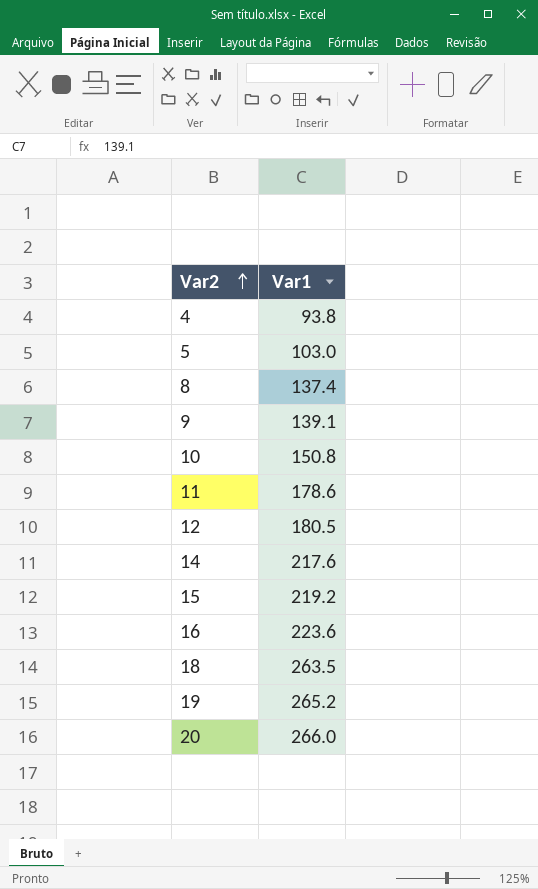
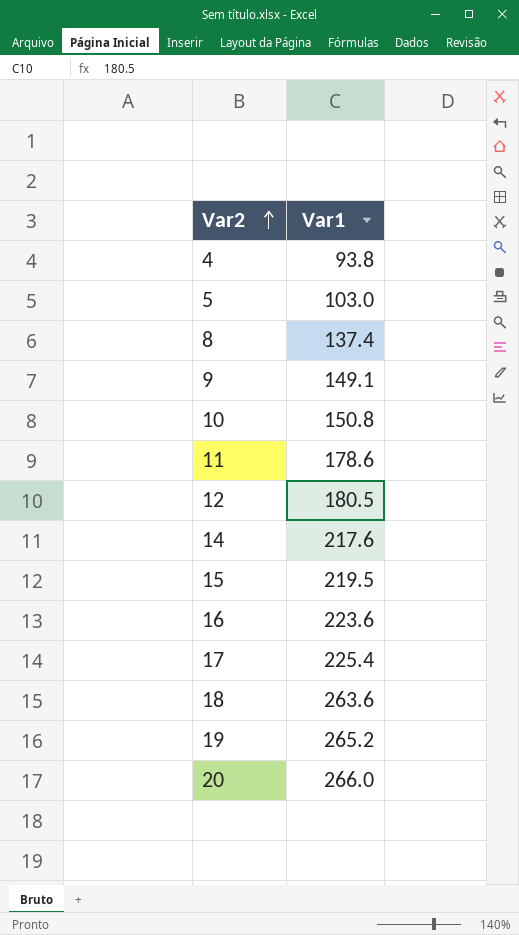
9 | Var1: 139.1 -> 149.1
15 | Var1: 219.2 -> 219.5
row 17: none -> 225.4
18 | Var1: 263.5 -> 263.6

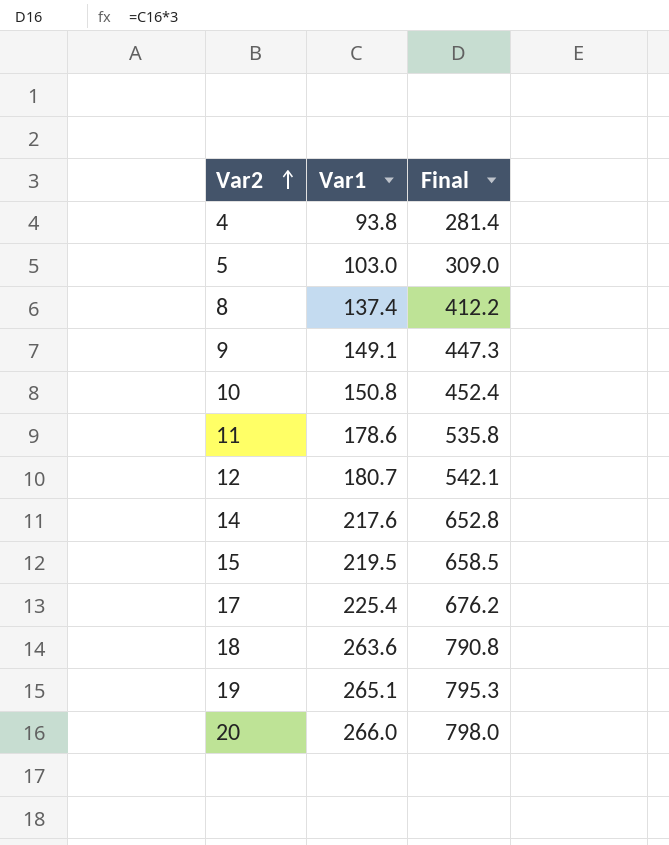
column Final | formula: none -> [Var1] * 3
row 16: 223.6 -> none
12 | Var1: 180.5 -> 180.7
19 | Var1: 265.2 -> 265.1

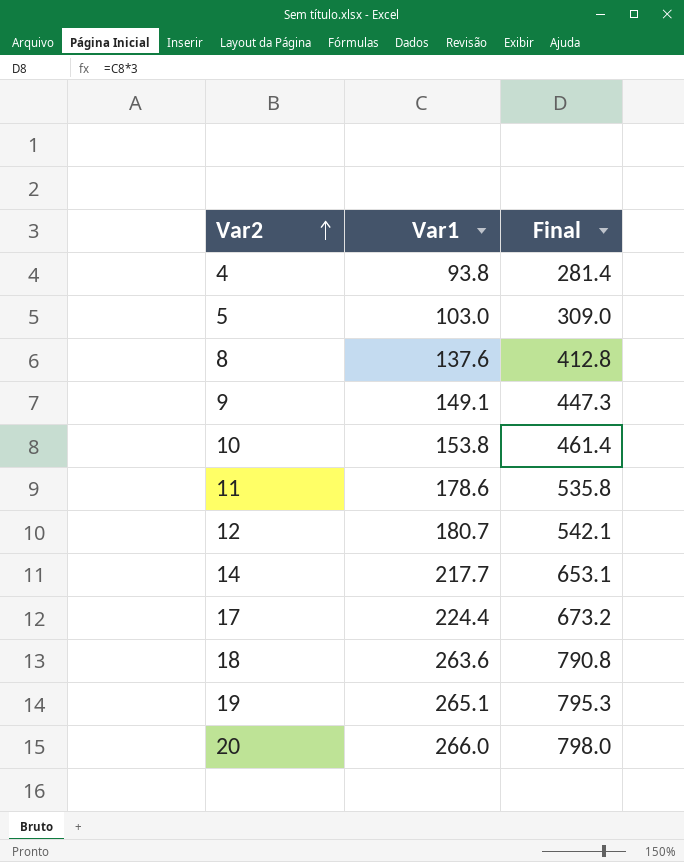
row 15: 219.5 | 658.5 -> none
8 | Var1: 137.4 -> 137.6
8 | Final: 412.2 -> 412.8
10 | Var1: 150.8 -> 153.8
10 | Final: 452.4 -> 461.4
14 | Var1: 217.6 -> 217.7
14 | Final: 652.8 -> 653.1
17 | Var1: 225.4 -> 224.4
17 | Final: 676.2 -> 673.2

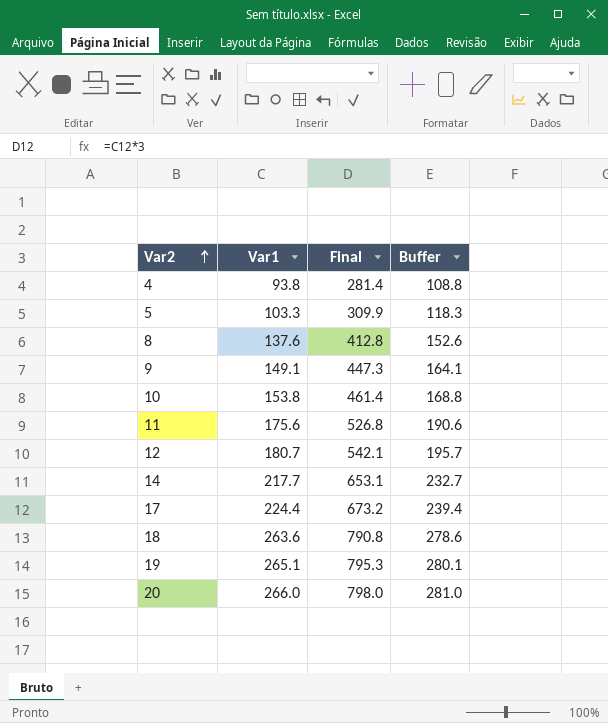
column Buffer | formula: none -> [Var1] + 15
5 | Var1: 103.0 -> 103.3
5 | Final: 309.0 -> 309.9
11 | Var1: 178.6 -> 175.6
11 | Final: 535.8 -> 526.8

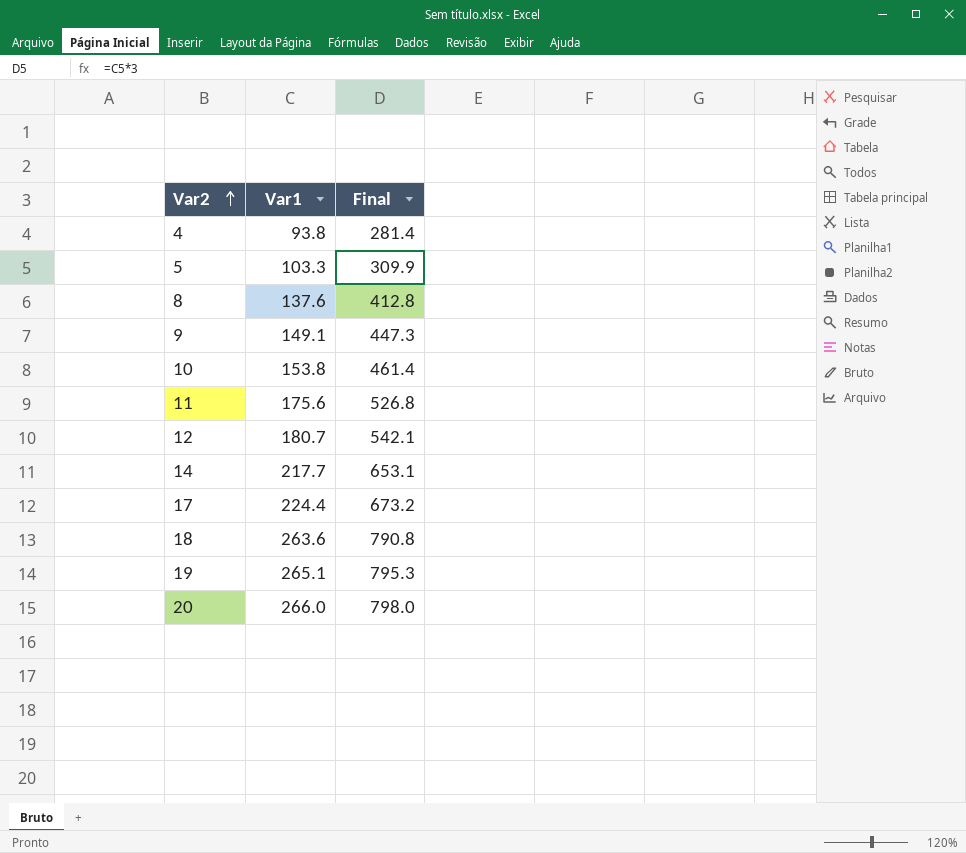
column Buffer | formula: [Var1] + 15 -> none

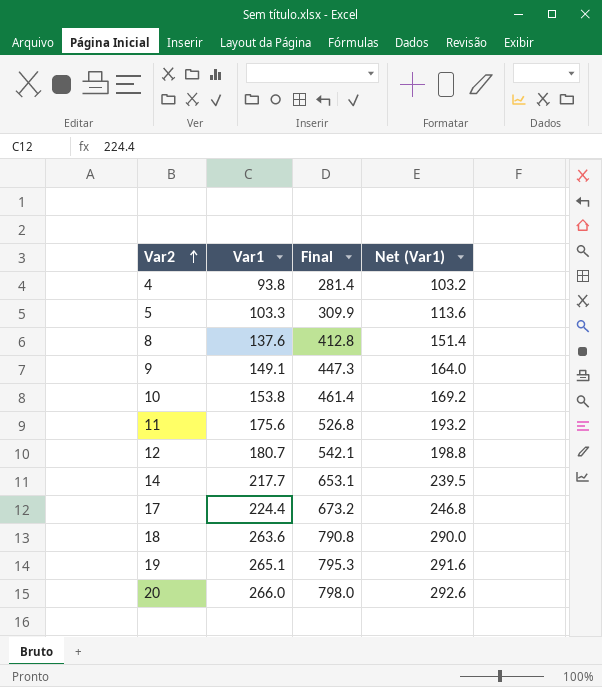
column Net (Var1) | formula: none -> [Var1] * 1.1

